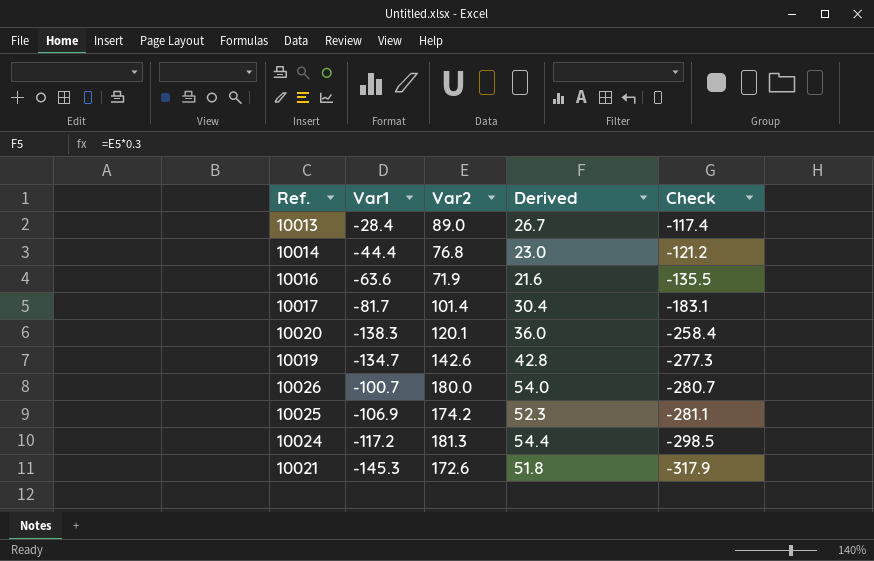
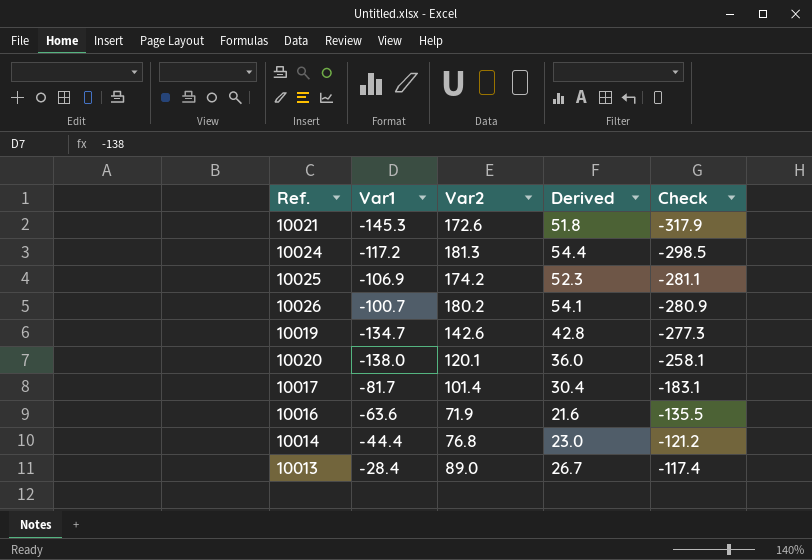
row order: Check descending -> Check ascending
10026 | Var2: 180.0 -> 180.2
10026 | Derived: 54.0 -> 54.1
10026 | Check: -280.7 -> -280.9
10020 | Var1: -138.3 -> -138.0
10020 | Check: -258.4 -> -258.1

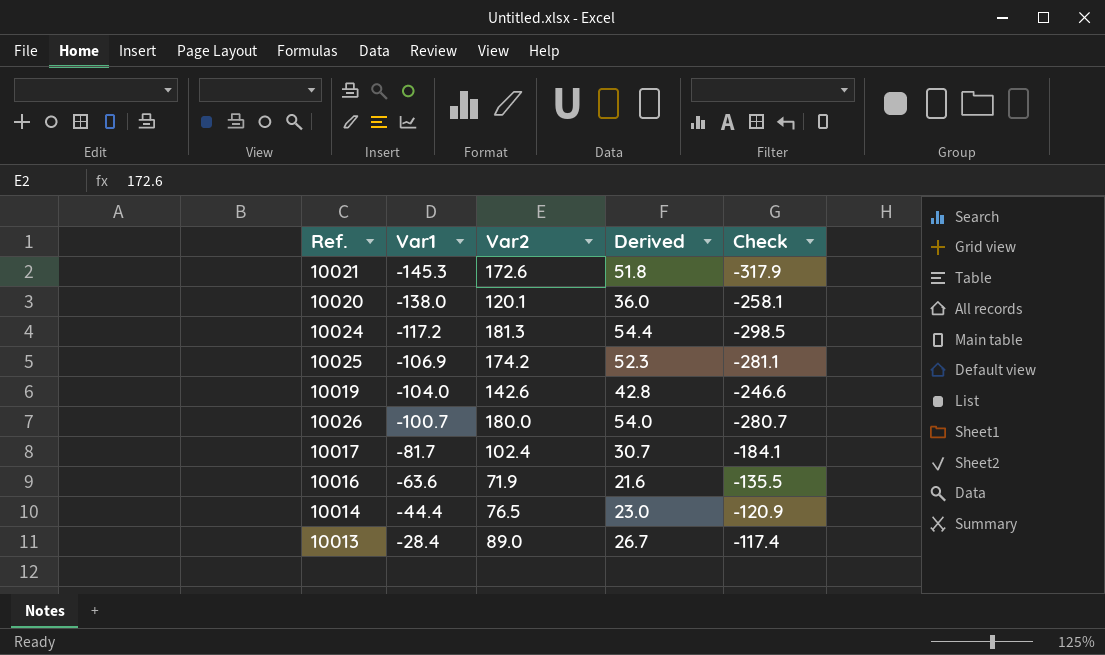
row order: Check ascending -> Var1 ascending
10019 | Var1: -134.7 -> -104.0
10019 | Check: -277.3 -> -246.6
10026 | Var2: 180.2 -> 180.0
10026 | Derived: 54.1 -> 54.0
10026 | Check: -280.9 -> -280.7
10017 | Var2: 101.4 -> 102.4
10017 | Derived: 30.4 -> 30.7
10017 | Check: -183.1 -> -184.1
10014 | Var2: 76.8 -> 76.5
10014 | Check: -121.2 -> -120.9

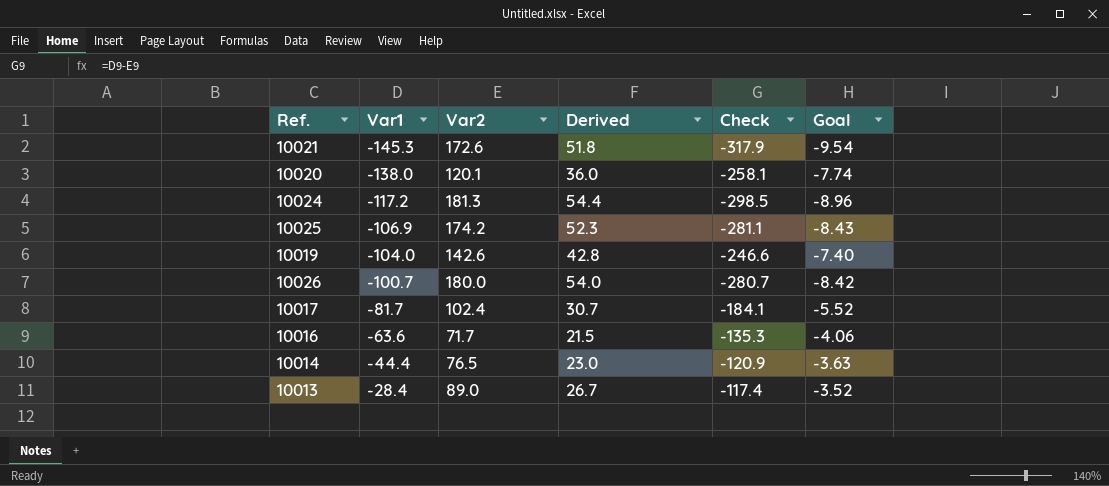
column Goal | formula: none -> [Check] * 0.03
10016 | Var2: 71.9 -> 71.7
10016 | Derived: 21.6 -> 21.5
10016 | Check: -135.5 -> -135.3

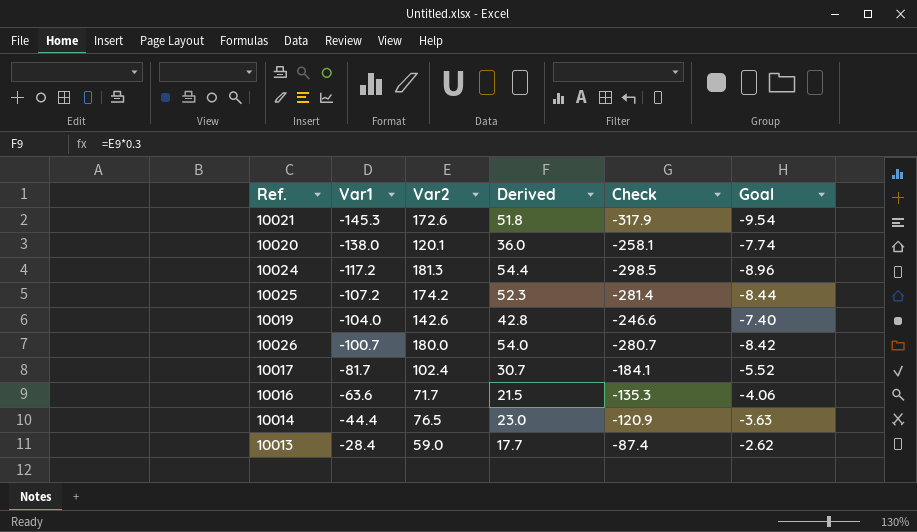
10025 | Var1: -106.9 -> -107.2
10025 | Check: -281.1 -> -281.4
10025 | Goal: -8.43 -> -8.44
10013 | Var2: 89.0 -> 59.0
10013 | Derived: 26.7 -> 17.7
10013 | Check: -117.4 -> -87.4
10013 | Goal: -3.52 -> -2.62

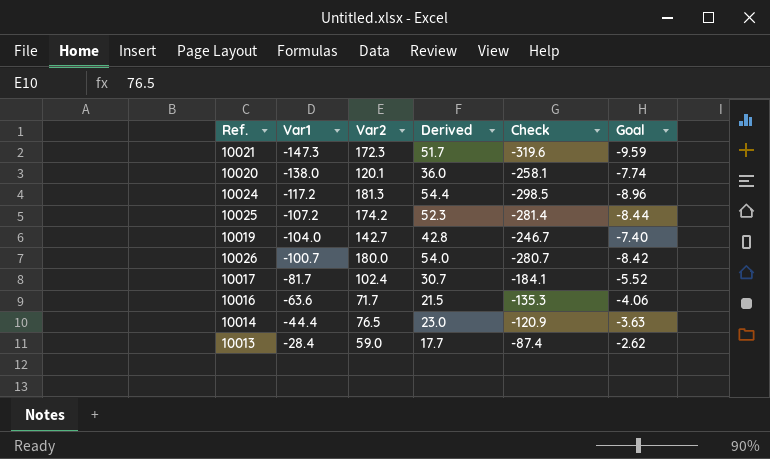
10021 | Var1: -145.3 -> -147.3
10021 | Var2: 172.6 -> 172.3
10021 | Derived: 51.8 -> 51.7
10021 | Check: -317.9 -> -319.6
10021 | Goal: -9.54 -> -9.59
10019 | Var2: 142.6 -> 142.7
10019 | Check: -246.6 -> -246.7

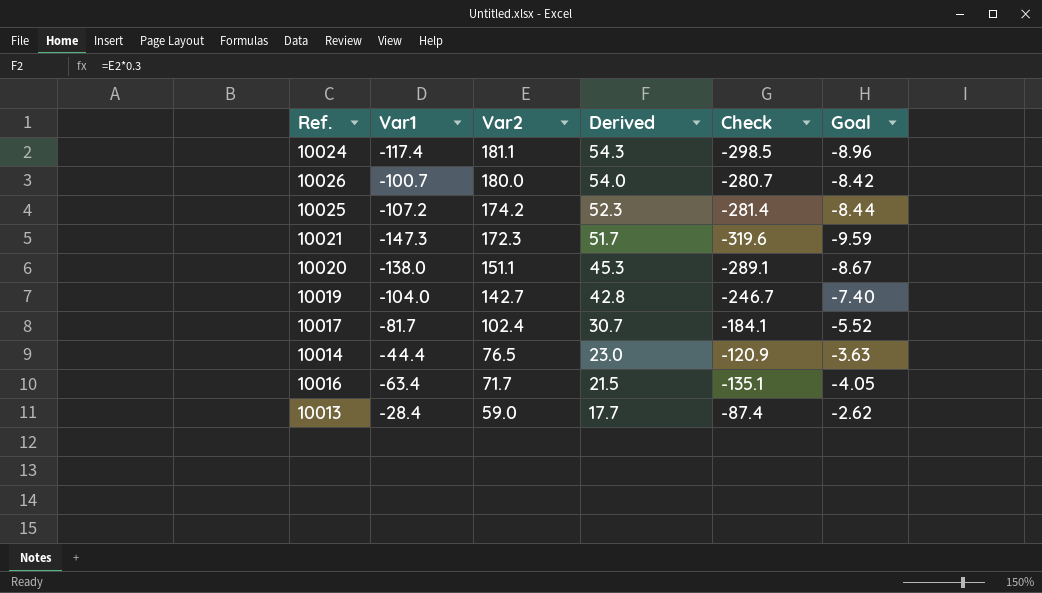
row order: Var1 ascending -> Var2 descending
10024 | Var1: -117.2 -> -117.4
10024 | Var2: 181.3 -> 181.1
10024 | Derived: 54.4 -> 54.3
10020 | Var2: 120.1 -> 151.1
10020 | Derived: 36.0 -> 45.3
10020 | Check: -258.1 -> -289.1
10020 | Goal: -7.74 -> -8.67
10016 | Var1: -63.6 -> -63.4
10016 | Check: -135.3 -> -135.1
10016 | Goal: -4.06 -> -4.05

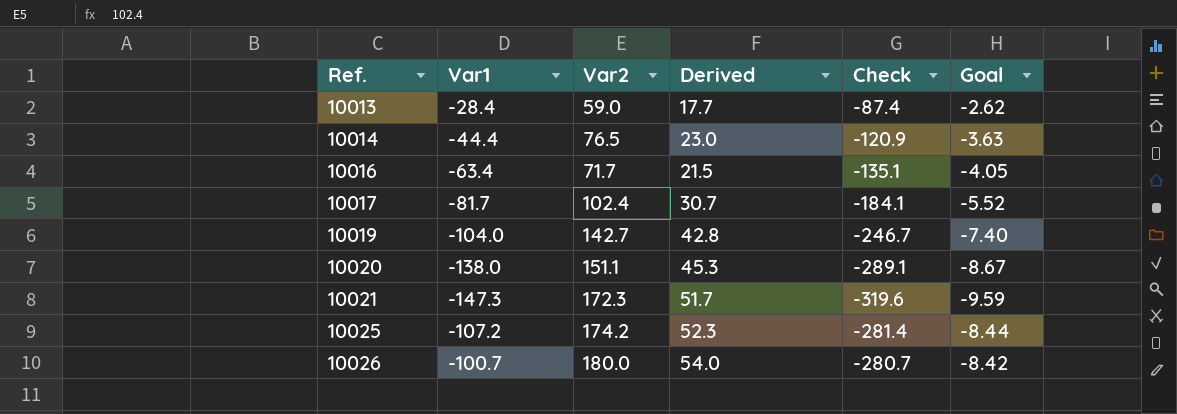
row order: Var2 descending -> Ref. ascending
row 10024: -117.4 | 181.1 | 54.3 | -298.5 | -8.96 -> none

